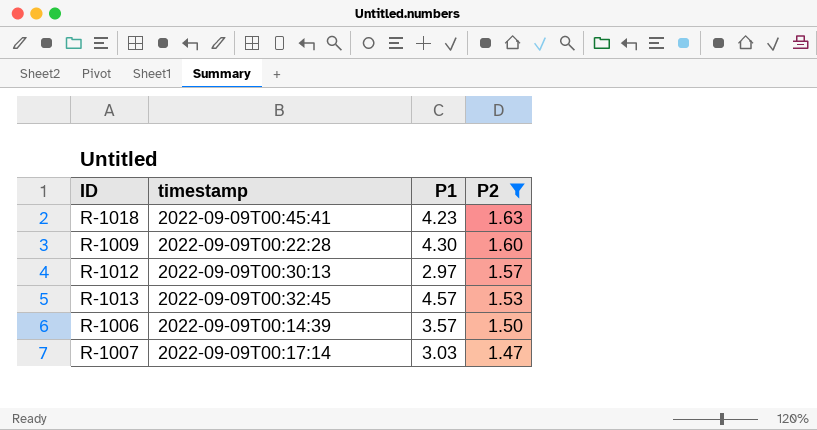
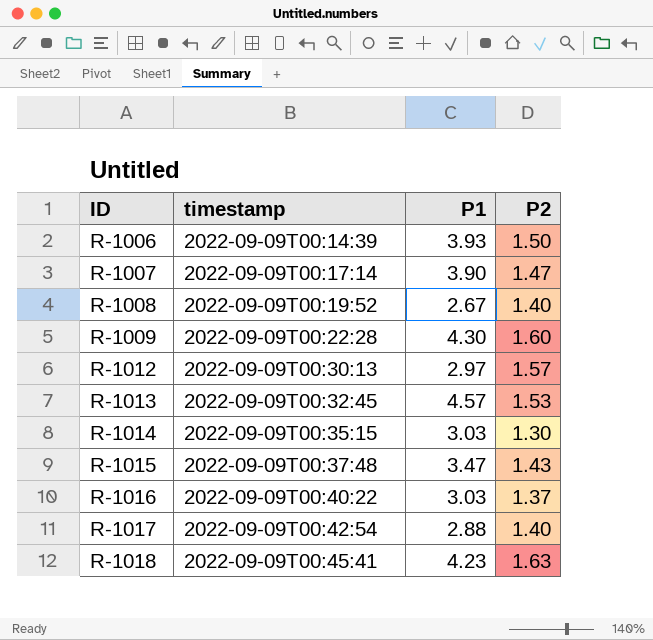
filter: P2 >= 1.47 -> none
row order: P2 descending -> ID ascending
R-1006 | P1: 3.57 -> 3.93
R-1007 | P1: 3.03 -> 3.90

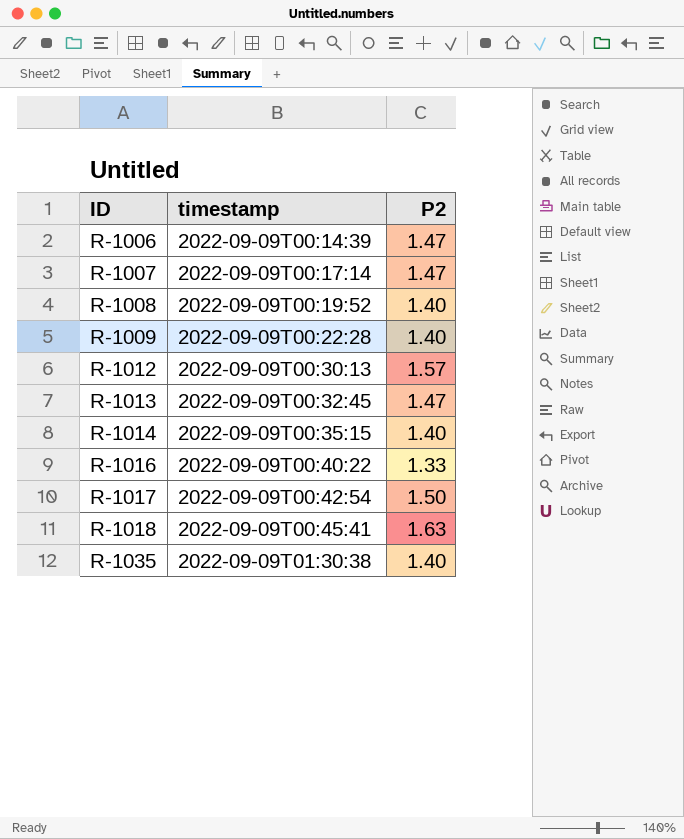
column P1 | position: 3 -> none
row R-1015: 2022-09-09T00:37:48 | 3.47 | 1.43 -> none
R-1006 | P2: 1.50 -> 1.47
R-1009 | P2: 1.60 -> 1.40
R-1013 | P2: 1.53 -> 1.47
R-1014 | P2: 1.30 -> 1.40
R-1016 | P2: 1.37 -> 1.33
R-1017 | P2: 1.40 -> 1.50
row R-1035: none -> 2022-09-09T01:30:38 | 1.40

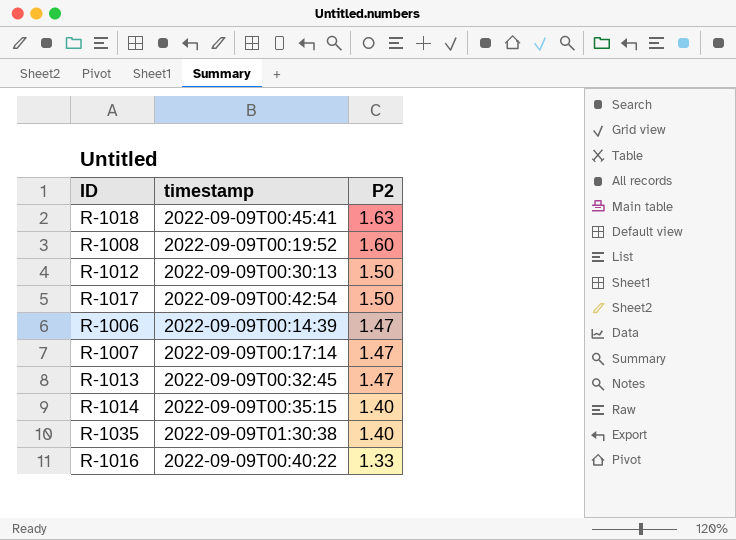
row order: ID ascending -> P2 descending
row R-1009: 2022-09-09T00:22:28 | 1.40 -> none
R-1008 | P2: 1.40 -> 1.60
R-1012 | P2: 1.57 -> 1.50

